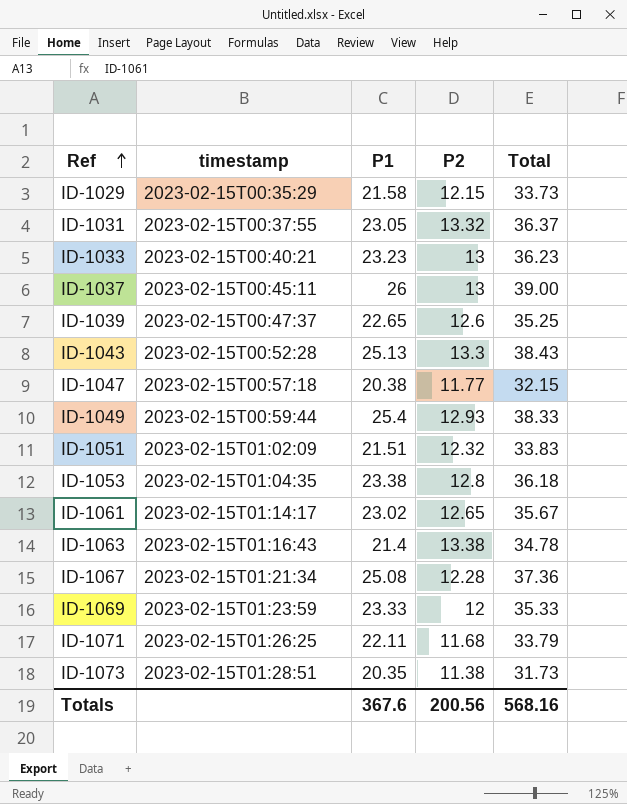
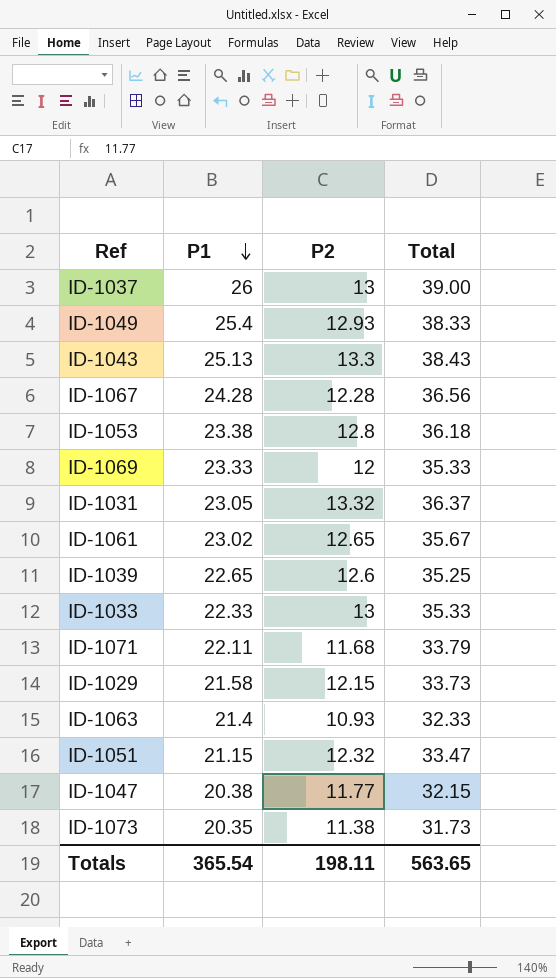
row order: Ref ascending -> P1 descending
column timestamp | position: 2 -> none
ID-1067 | P1: 25.08 -> 24.28
ID-1067 | Total: 37.36 -> 36.56
ID-1033 | P1: 23.23 -> 22.33
ID-1033 | Total: 36.23 -> 35.33
ID-1063 | P2: 13.38 -> 10.93
ID-1063 | Total: 34.78 -> 32.33
ID-1051 | P1: 21.51 -> 21.15
ID-1051 | Total: 33.83 -> 33.47
Totals | P1: 367.6 -> 365.54
Totals | P2: 200.56 -> 198.11
Totals | Total: 568.16 -> 563.65

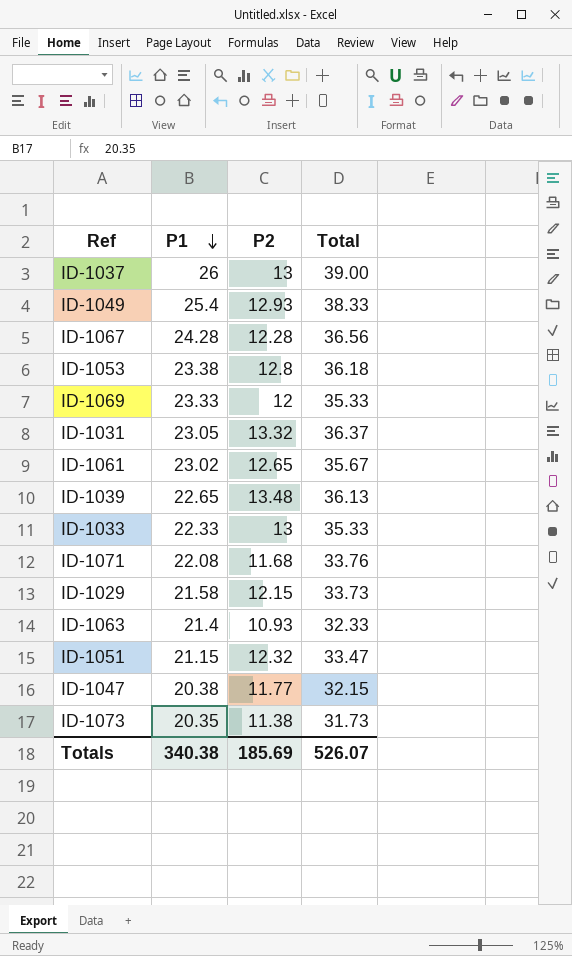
row ID-1043: 25.13 | 13.3 | 38.43 -> none
ID-1039 | P2: 12.6 -> 13.48
ID-1039 | Total: 35.25 -> 36.13
ID-1071 | P1: 22.11 -> 22.08
ID-1071 | Total: 33.79 -> 33.76
Totals | P1: 365.54 -> 340.38
Totals | P2: 198.11 -> 185.69
Totals | Total: 563.65 -> 526.07

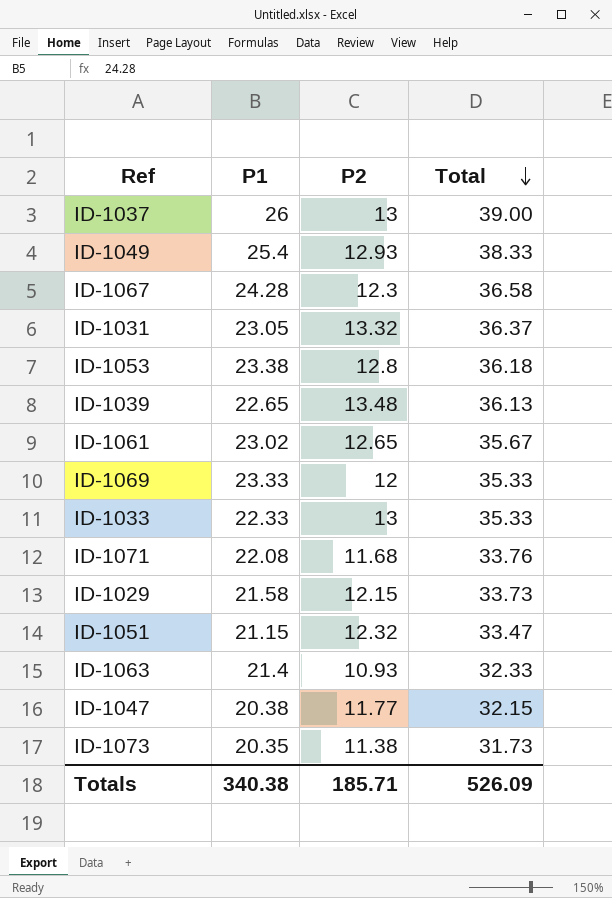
row order: P1 descending -> Total descending
ID-1067 | P2: 12.28 -> 12.3
ID-1067 | Total: 36.56 -> 36.58
Totals | P2: 185.69 -> 185.71
Totals | Total: 526.07 -> 526.09

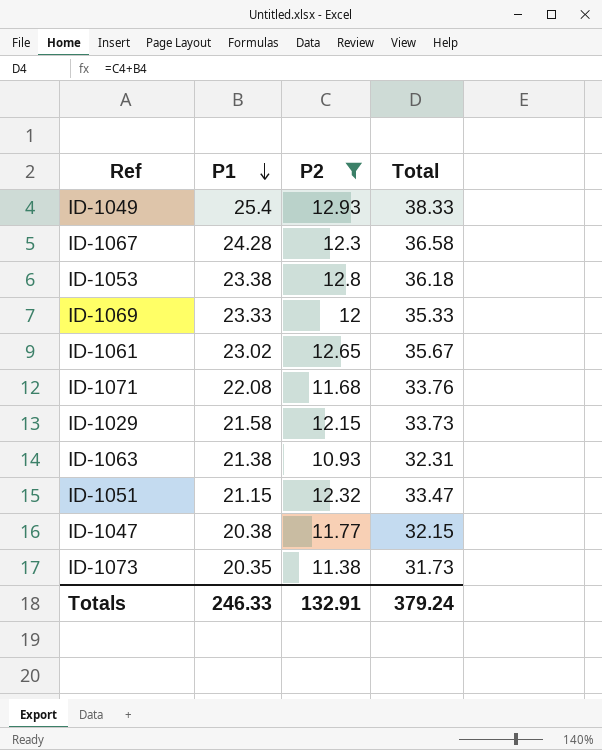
filter: none -> P2 <= 12.93
row order: Total descending -> P1 descending
ID-1063 | P1: 21.4 -> 21.38
ID-1063 | Total: 32.33 -> 32.31
Totals | P1: 340.38 -> 246.33
Totals | P2: 185.71 -> 132.91
Totals | Total: 526.09 -> 379.24

